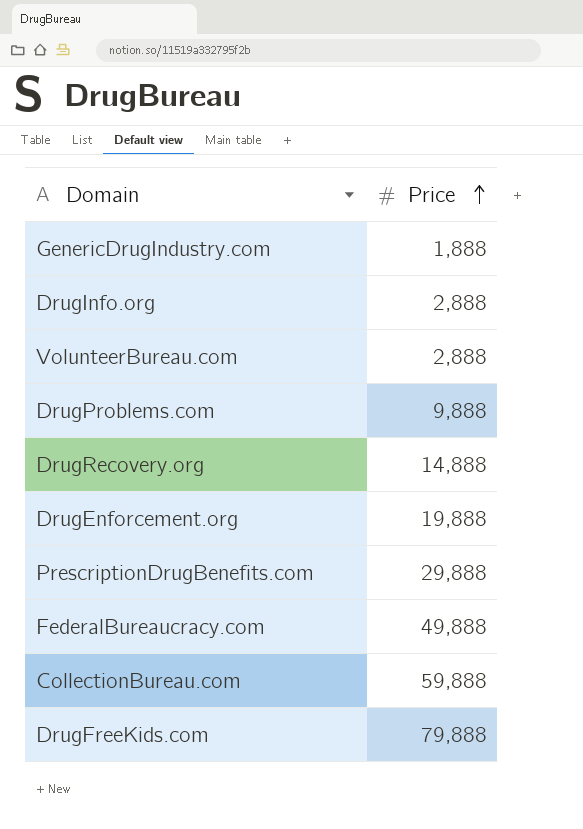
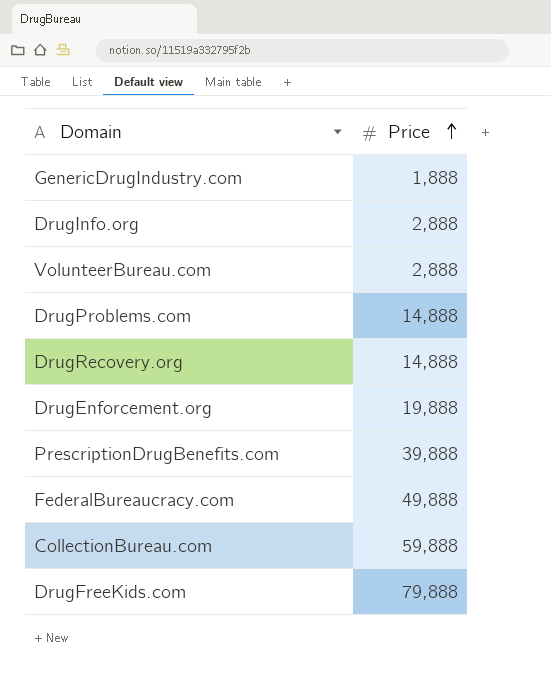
DrugProblems.com | Price: 9,888 -> 14,888
PrescriptionDrugBenefits.com | Price: 29,888 -> 39,888

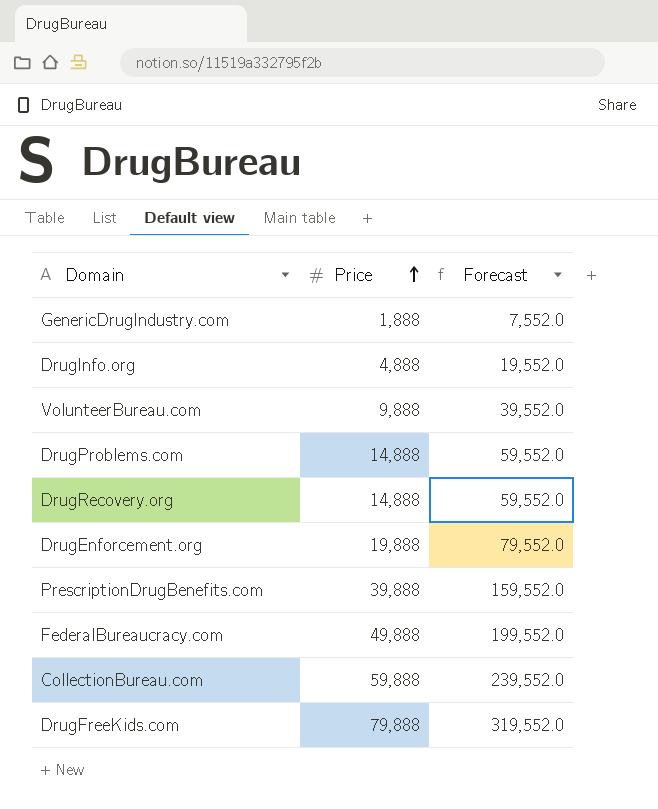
column Forecast | formula: none -> [Price] * 4
DrugInfo.org | Price: 2,888 -> 4,888
VolunteerBureau.com | Price: 2,888 -> 9,888

